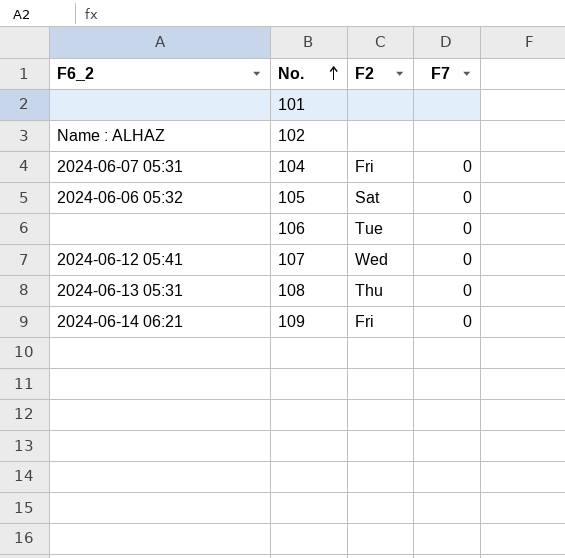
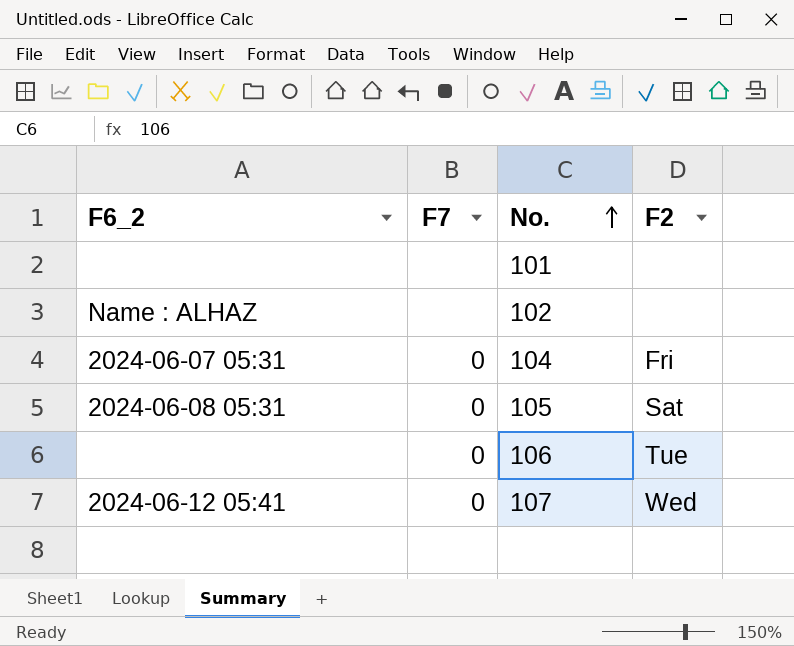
column F7 | position: 4 -> 2
row 108: 2024-06-13 05:31 | Thu | 0 -> none
row 109: 2024-06-14 06:21 | Fri | 0 -> none
105 | F6_2: 2024-06-06 05:32 -> 2024-06-08 05:31

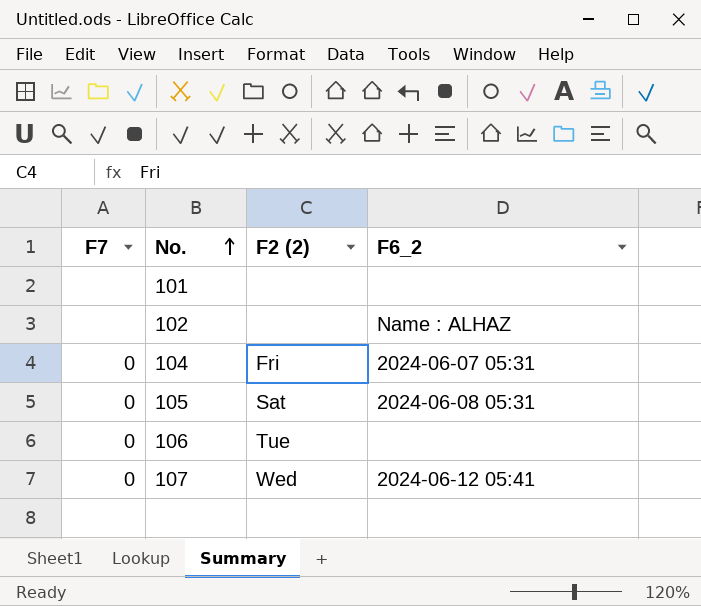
column name: F2 -> F2 (2)
column F6_2 | position: 1 -> 4

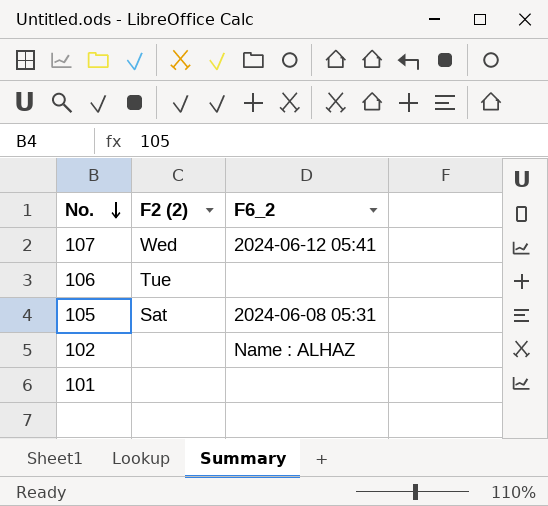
row order: No. ascending -> No. descending
column F7 | position: 1 -> none
row 104: 0 | Fri | 2024-06-07 05:31 -> none

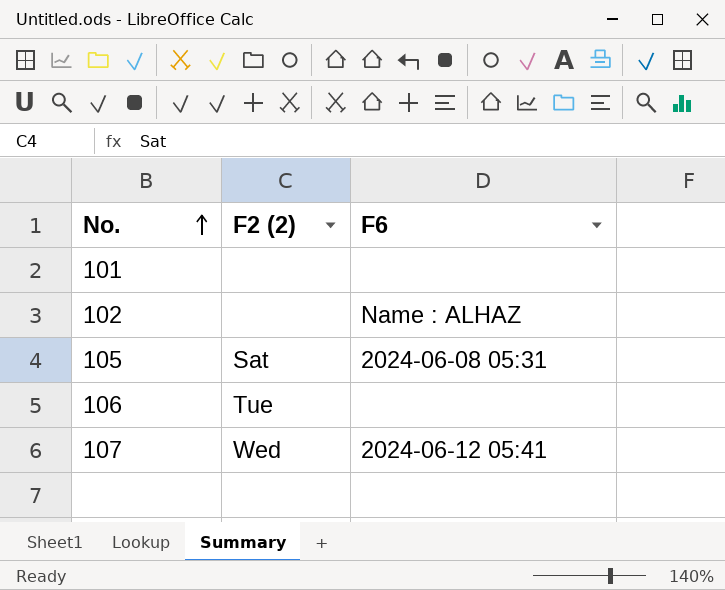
row order: No. descending -> No. ascending
column name: F6_2 -> F6

